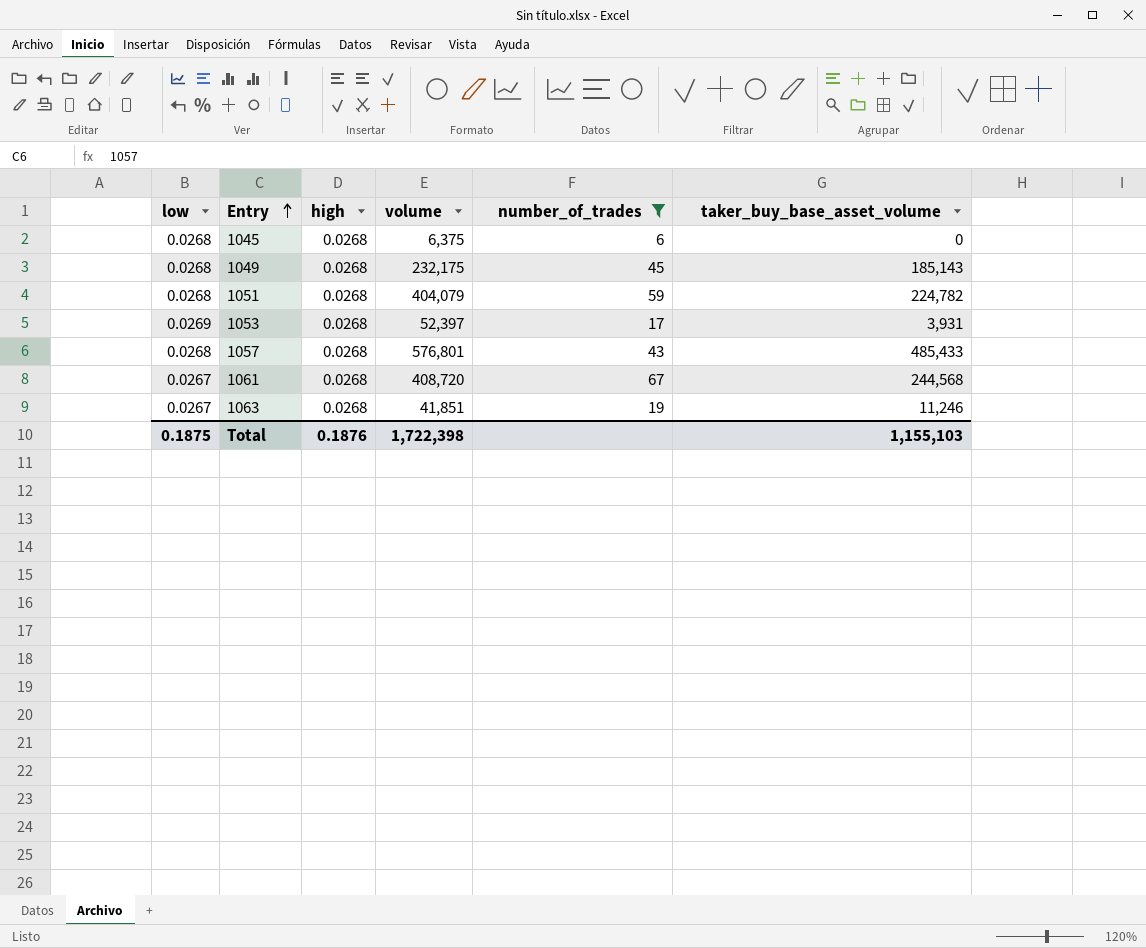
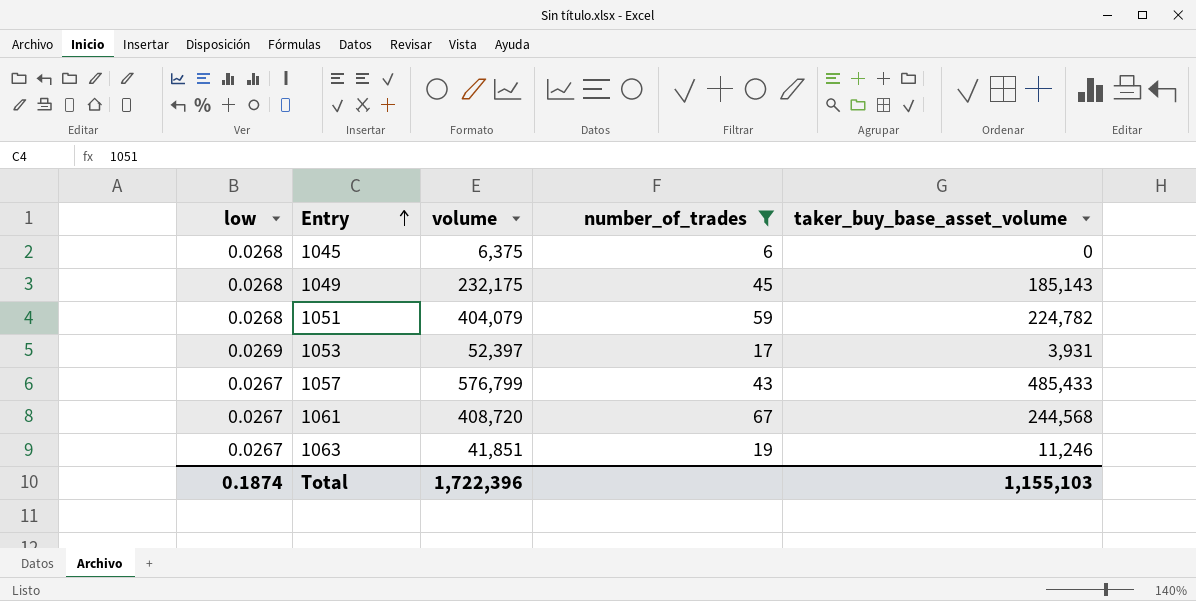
column high | position: 3 -> none
1057 | low: 0.0268 -> 0.0267
1057 | volume: 576,801 -> 576,799
Total | low: 0.1875 -> 0.1874
Total | volume: 1,722,398 -> 1,722,396

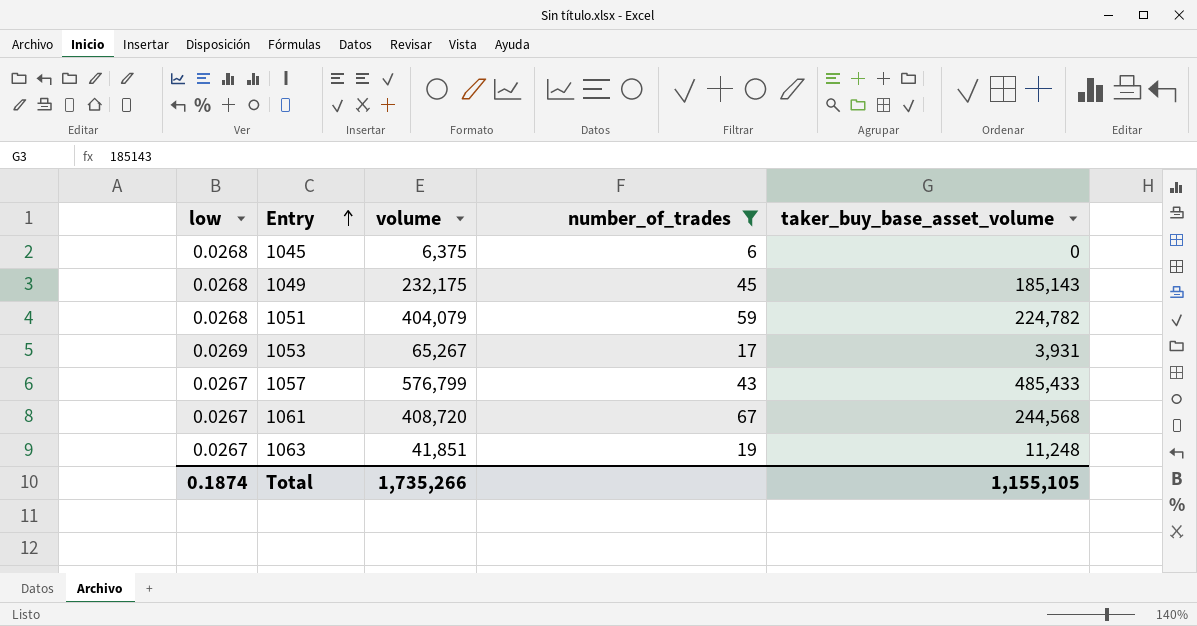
1053 | volume: 52,397 -> 65,267
1063 | taker_buy_base_asset_volume: 11,246 -> 11,248
Total | volume: 1,722,396 -> 1,735,266
Total | taker_buy_base_asset_volume: 1,155,103 -> 1,155,105

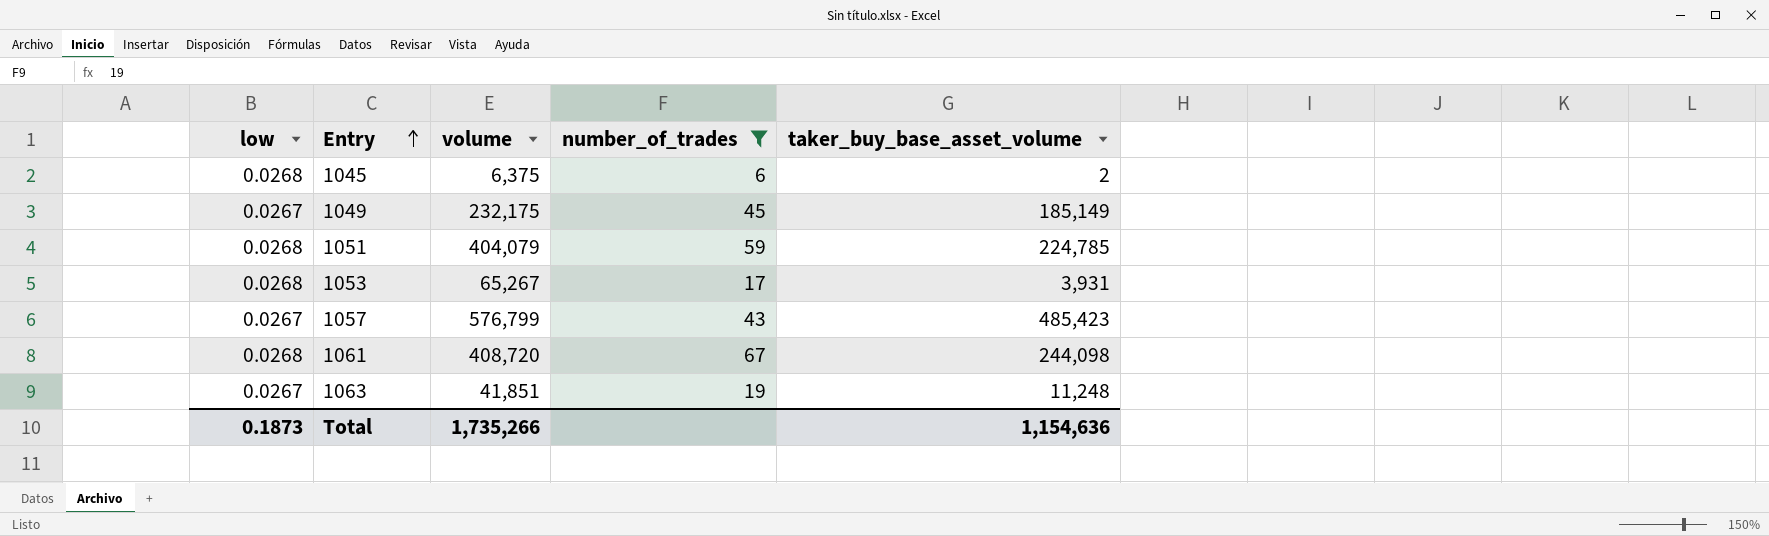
1045 | taker_buy_base_asset_volume: 0 -> 2
1049 | low: 0.0268 -> 0.0267
1049 | taker_buy_base_asset_volume: 185,143 -> 185,149
1051 | taker_buy_base_asset_volume: 224,782 -> 224,785
1053 | low: 0.0269 -> 0.0268
1057 | taker_buy_base_asset_volume: 485,433 -> 485,423
1061 | low: 0.0267 -> 0.0268
1061 | taker_buy_base_asset_volume: 244,568 -> 244,098
Total | low: 0.1874 -> 0.1873
Total | taker_buy_base_asset_volume: 1,155,105 -> 1,154,636

